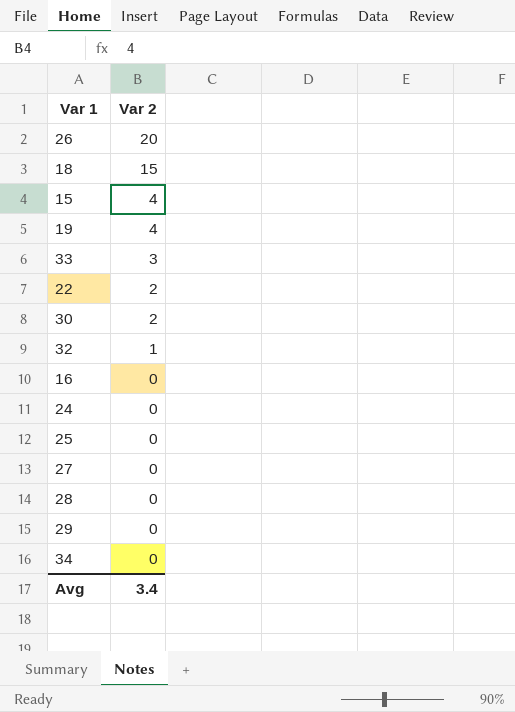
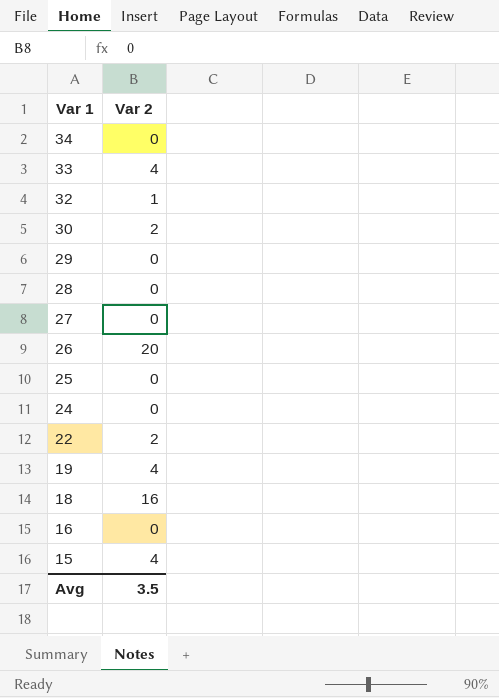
row order: Var 2 descending -> Var 1 descending
33 | Var 2: 3 -> 4
18 | Var 2: 15 -> 16
Avg | Var 2: 3.4 -> 3.5

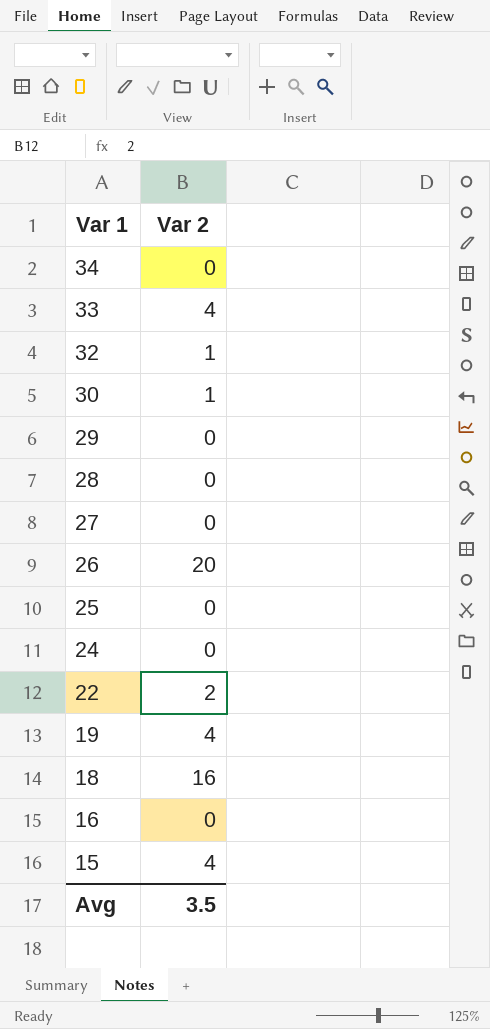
30 | Var 2: 2 -> 1

